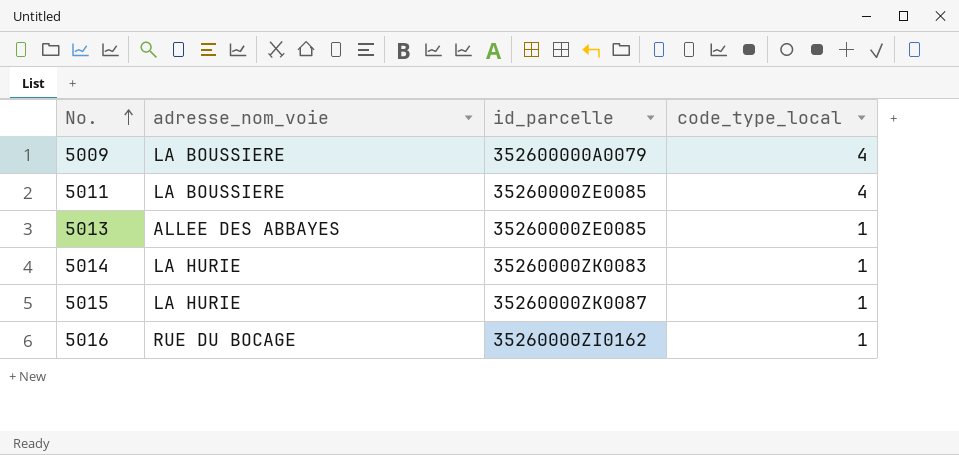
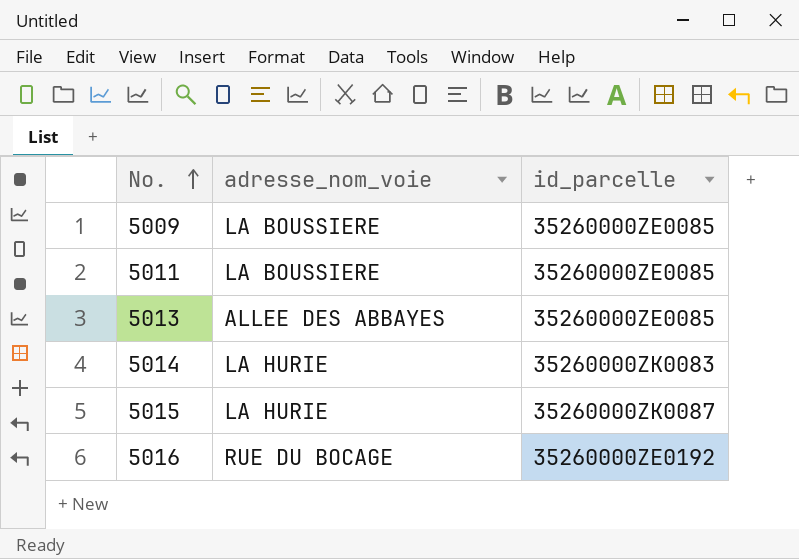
column code_type_local | position: 4 -> none
5009 | id_parcelle: 352600000A0079 -> 35260000ZE0085
5016 | id_parcelle: 35260000ZI0162 -> 35260000ZE0192

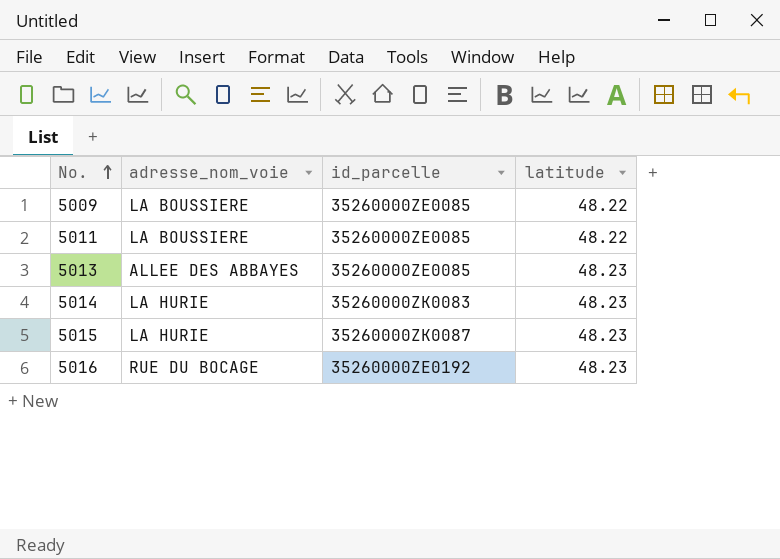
column latitude | position: none -> 4

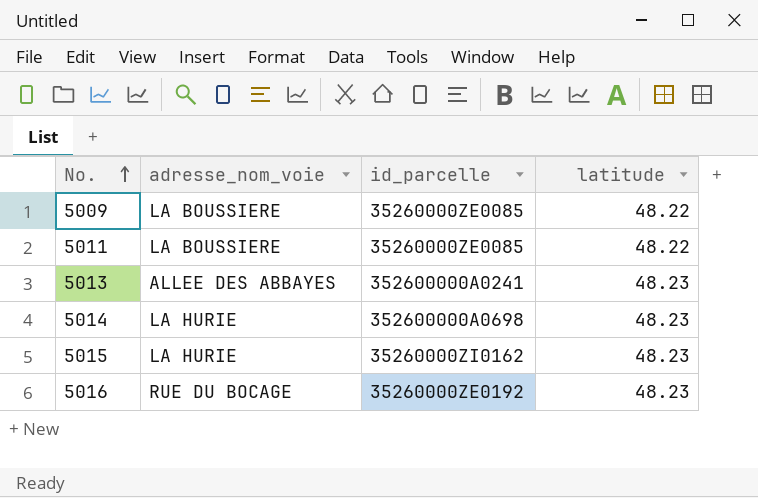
5013 | id_parcelle: 35260000ZE0085 -> 352600000A0241
5014 | id_parcelle: 35260000ZK0083 -> 352600000A0698
5015 | id_parcelle: 35260000ZK0087 -> 35260000ZI0162

